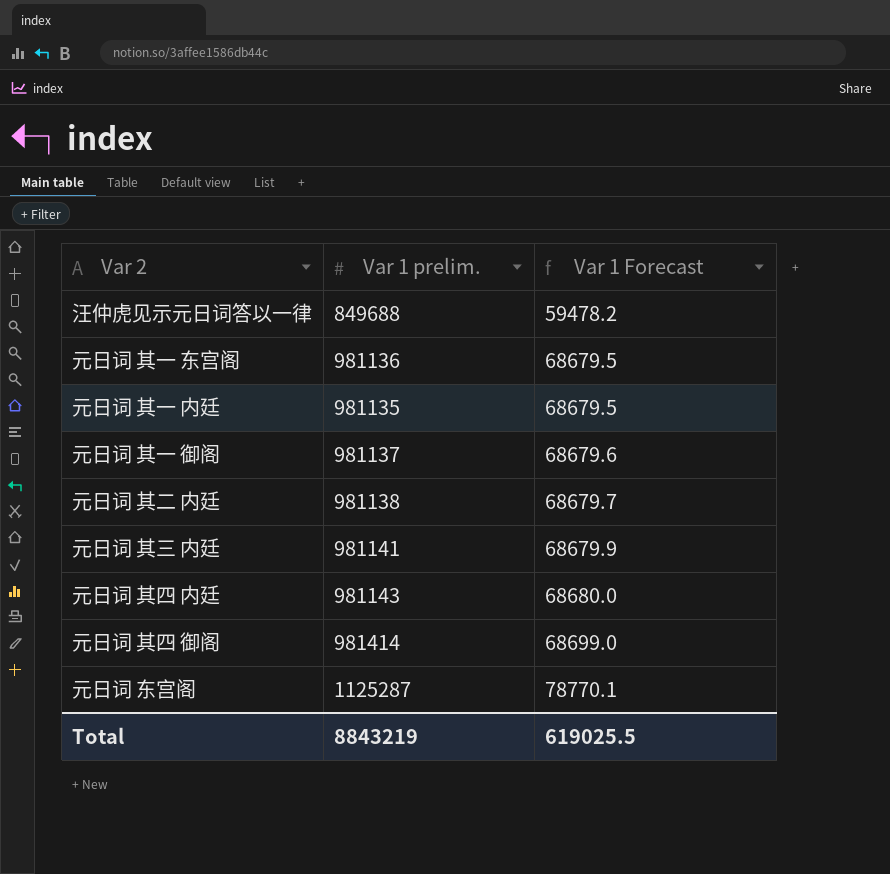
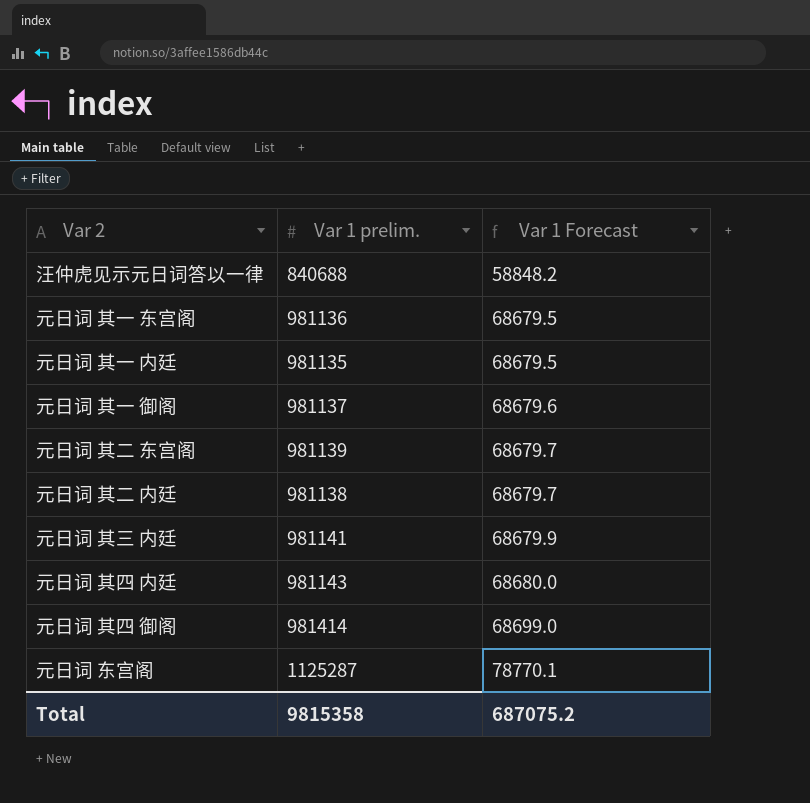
汪仲虎见示元日词答以一律 | Var 1 prelim.: 849688 -> 840688
汪仲虎见示元日词答以一律 | Var 1 Forecast: 59478.2 -> 58848.2
row 元日词 其二 东宫阁: none -> 981139 | 68679.7
Total | Var 1 prelim.: 8843219 -> 9815358
Total | Var 1 Forecast: 619025.5 -> 687075.2

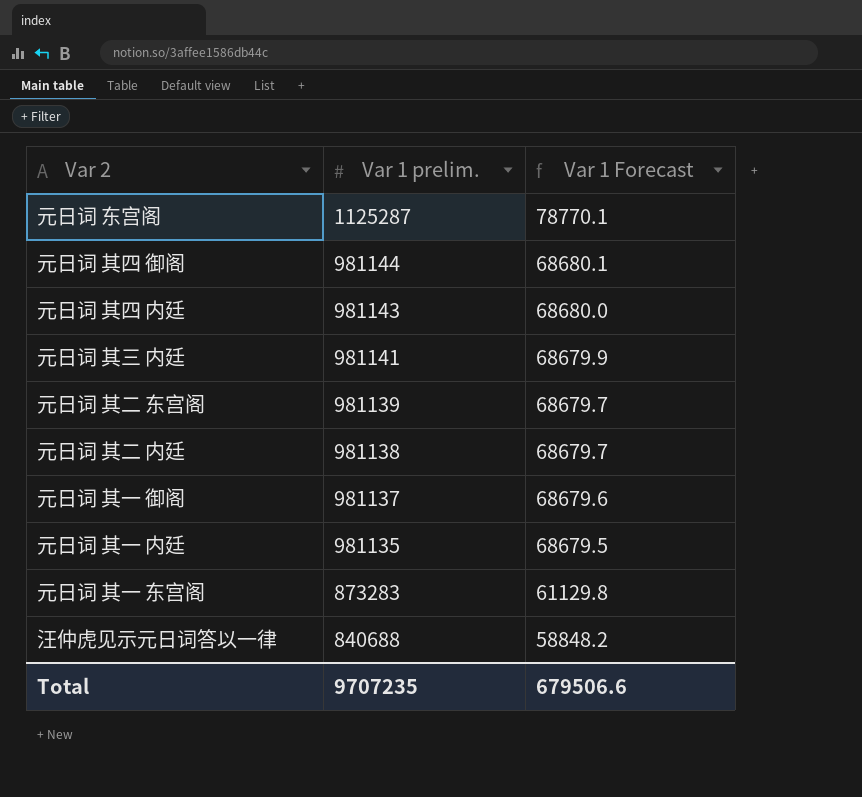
row order: Var 1 Forecast ascending -> Var 1 prelim. descending
元日词 其四 御阁 | Var 1 prelim.: 981414 -> 981144
元日词 其四 御阁 | Var 1 Forecast: 68699.0 -> 68680.1
元日词 其一 东宫阁 | Var 1 prelim.: 981136 -> 873283
元日词 其一 东宫阁 | Var 1 Forecast: 68679.5 -> 61129.8
Total | Var 1 prelim.: 9815358 -> 9707235
Total | Var 1 Forecast: 687075.2 -> 679506.6

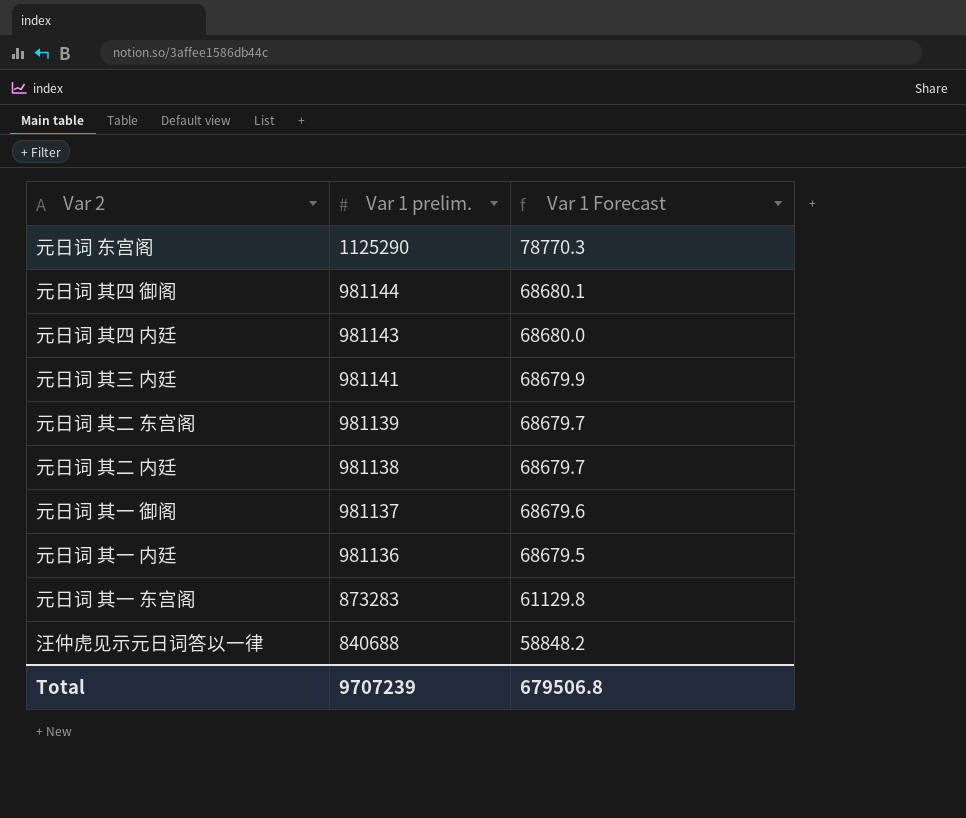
元日词 东宫阁 | Var 1 prelim.: 1125287 -> 1125290
元日词 东宫阁 | Var 1 Forecast: 78770.1 -> 78770.3
元日词 其一 内廷 | Var 1 prelim.: 981135 -> 981136
Total | Var 1 prelim.: 9707235 -> 9707239
Total | Var 1 Forecast: 679506.6 -> 679506.8

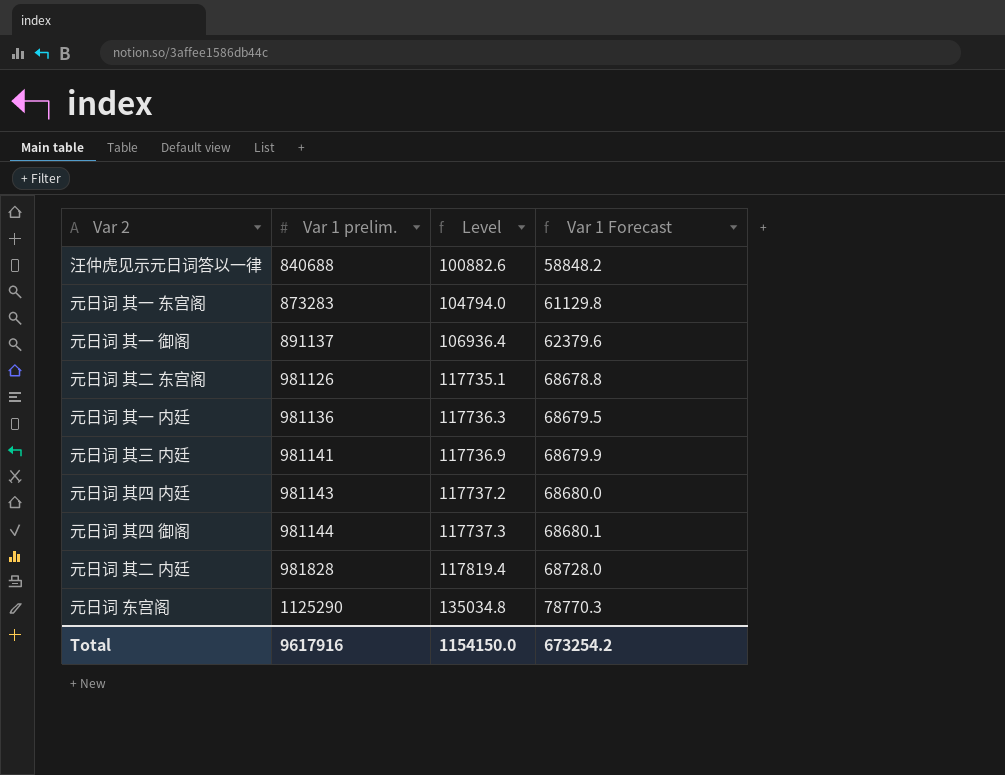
row order: Var 1 prelim. descending -> Var 1 prelim. ascending
column Level | formula: none -> [Var 1 prelim.] * 0.12
元日词 其一 御阁 | Var 1 prelim.: 981137 -> 891137
元日词 其一 御阁 | Var 1 Forecast: 68679.6 -> 62379.6
元日词 其二 东宫阁 | Var 1 prelim.: 981139 -> 981126
元日词 其二 东宫阁 | Var 1 Forecast: 68679.7 -> 68678.8
元日词 其二 内廷 | Var 1 prelim.: 981138 -> 981828
元日词 其二 内廷 | Var 1 Forecast: 68679.7 -> 68728.0
Total | Var 1 prelim.: 9707239 -> 9617916
Total | Var 1 Forecast: 679506.8 -> 673254.2

